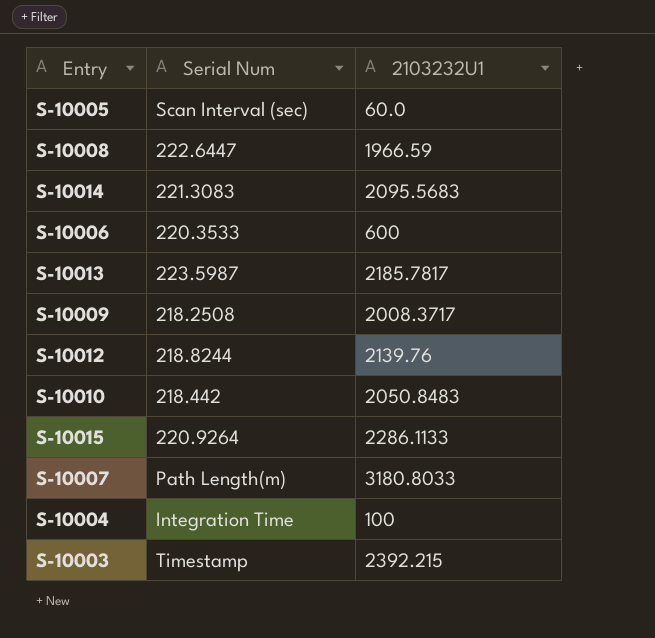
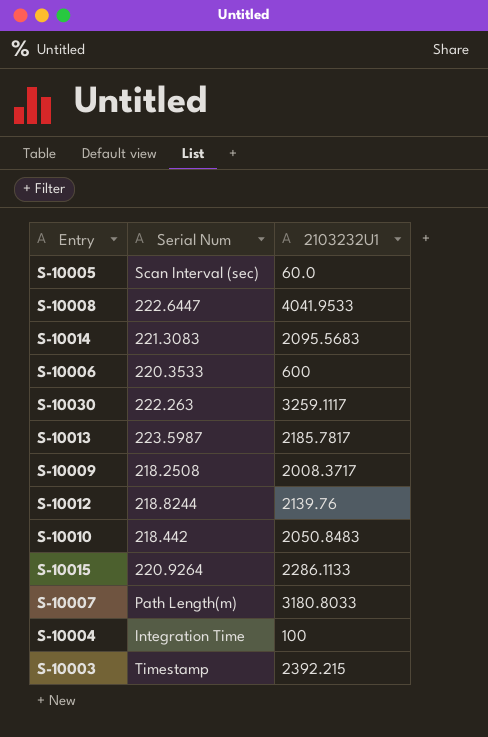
S-10008 | 2103232U1: 1966.59 -> 4041.9533
row S-10030: none -> 222.263 | 3259.1117

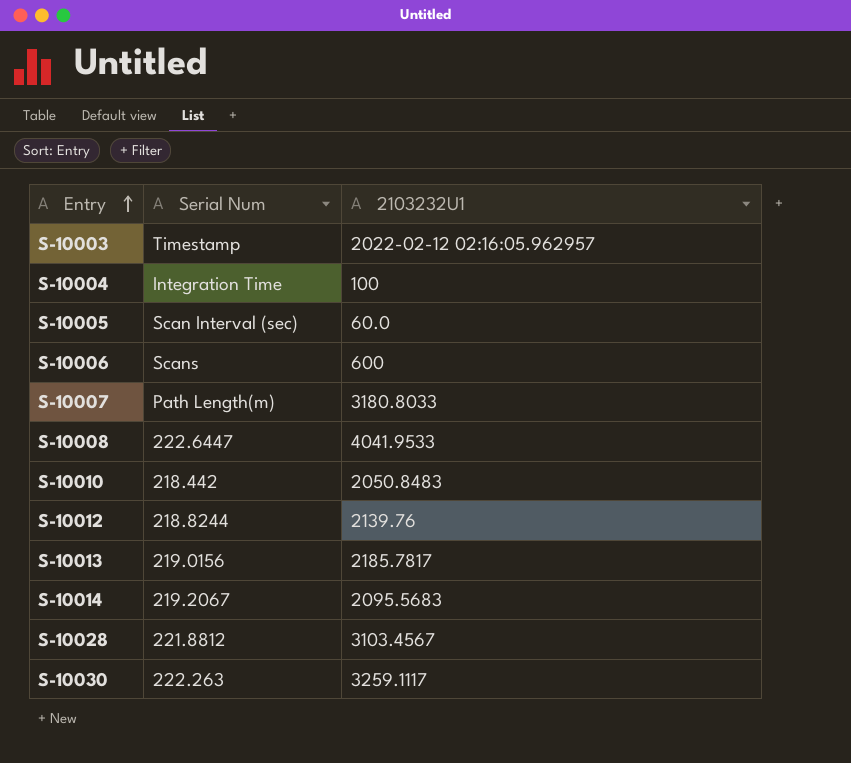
row order: none -> Entry ascending
row S-10009: 218.2508 | 2008.3717 -> none
row S-10015: 220.9264 | 2286.1133 -> none
S-10003 | 2103232U1: 2392.215 -> 2022-02-12 02:16:05.962957
S-10006 | Serial Num: 220.3533 -> Scans
S-10013 | Serial Num: 223.5987 -> 219.0156
S-10014 | Serial Num: 221.3083 -> 219.2067
row S-10028: none -> 221.8812 | 3103.4567

